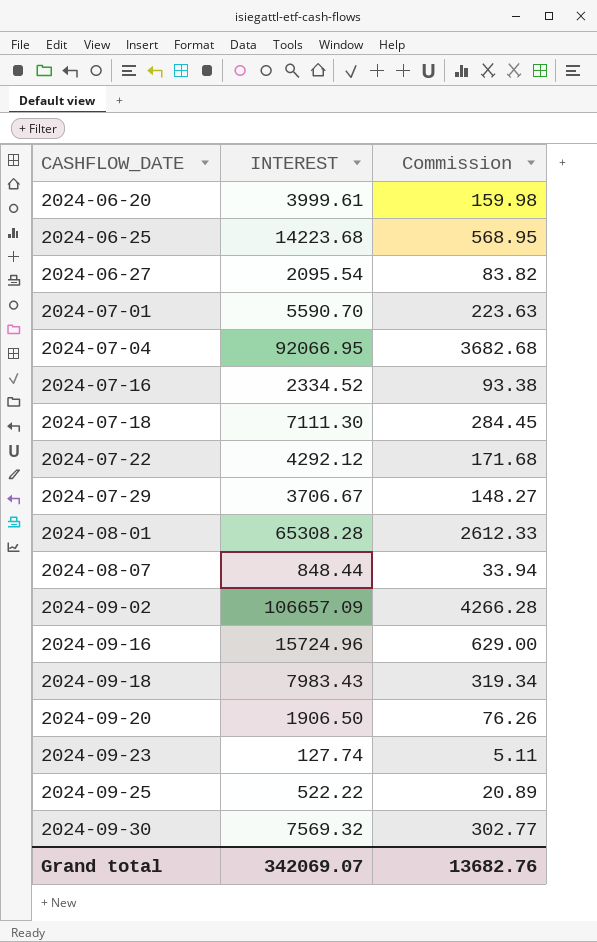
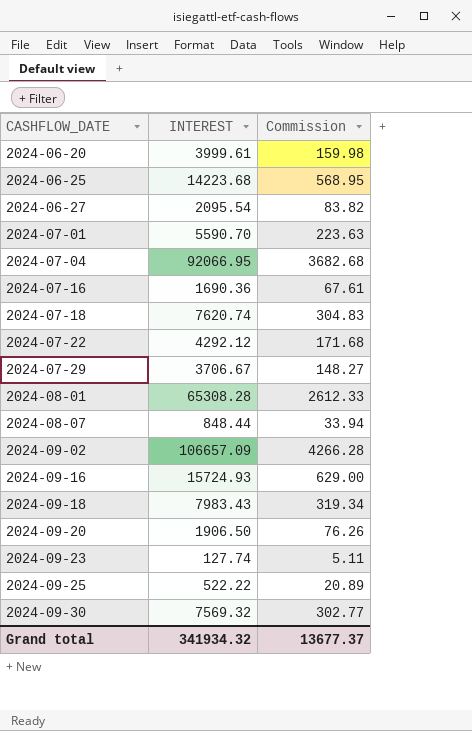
2024-07-16 | INTEREST: 2334.52 -> 1690.36
2024-07-16 | Commission: 93.38 -> 67.61
2024-07-18 | INTEREST: 7111.30 -> 7620.74
2024-07-18 | Commission: 284.45 -> 304.83
2024-09-16 | INTEREST: 15724.96 -> 15724.93
Grand total | INTEREST: 342069.07 -> 341934.32
Grand total | Commission: 13682.76 -> 13677.37

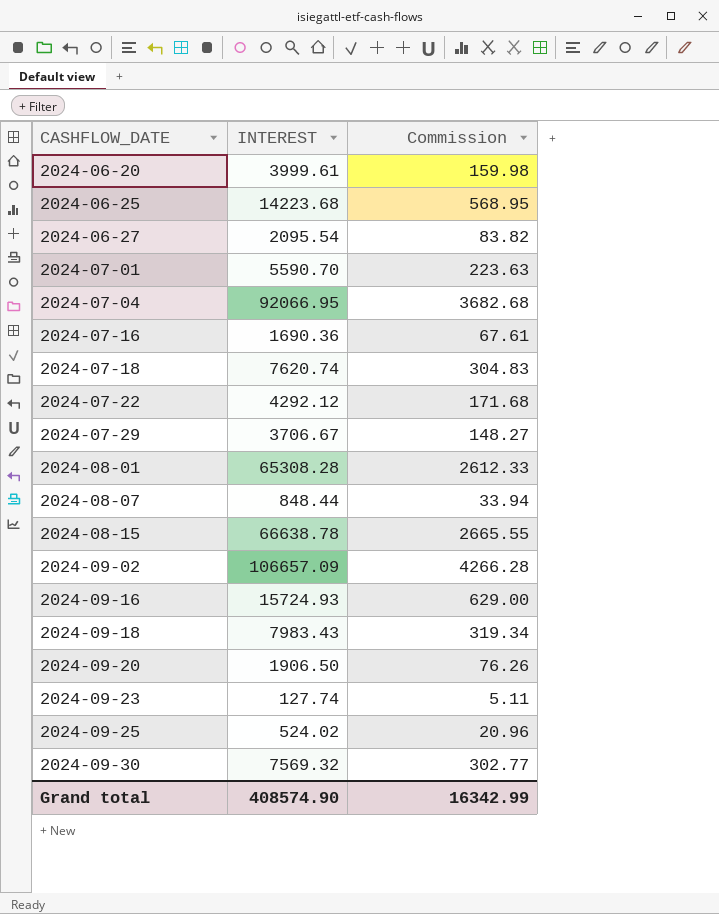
row 2024-08-15: none -> 66638.78 | 2665.55
2024-09-25 | INTEREST: 522.22 -> 524.02
2024-09-25 | Commission: 20.89 -> 20.96
Grand total | INTEREST: 341934.32 -> 408574.90
Grand total | Commission: 13677.37 -> 16342.99

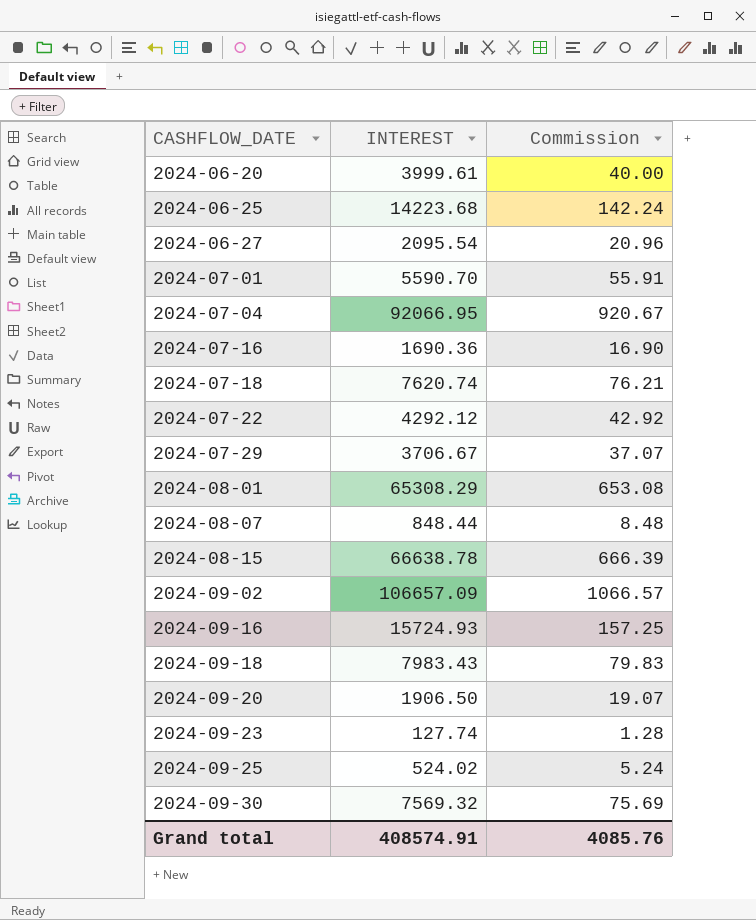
column Commission | formula: [INTEREST] * 0.04 -> [INTEREST] * 0.01
2024-08-01 | INTEREST: 65308.28 -> 65308.29
Grand total | INTEREST: 408574.90 -> 408574.91
Grand total | Commission: 16342.99 -> 4085.76

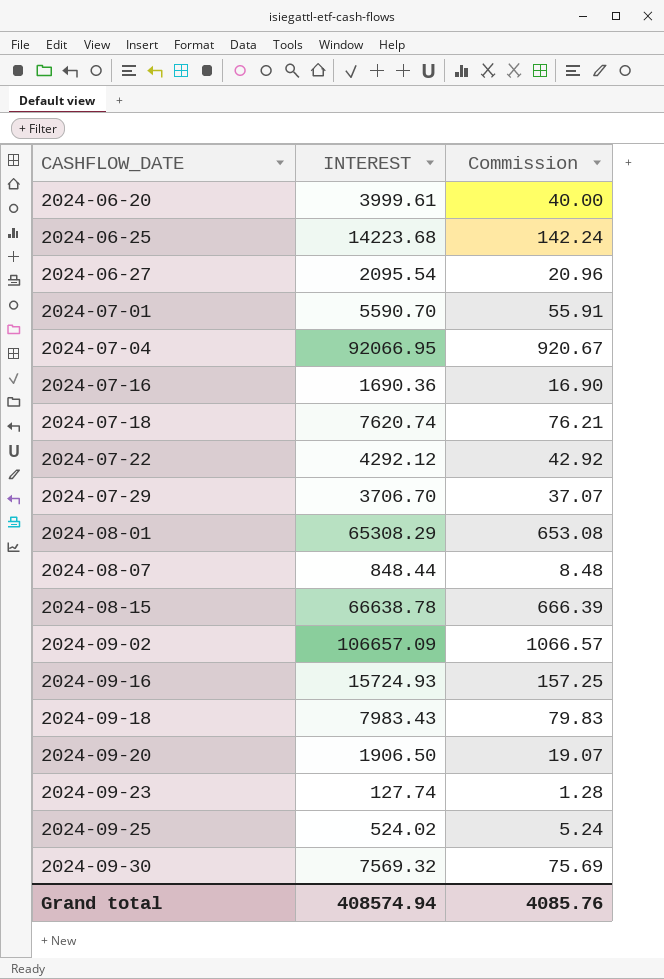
2024-07-29 | INTEREST: 3706.67 -> 3706.70
Grand total | INTEREST: 408574.91 -> 408574.94

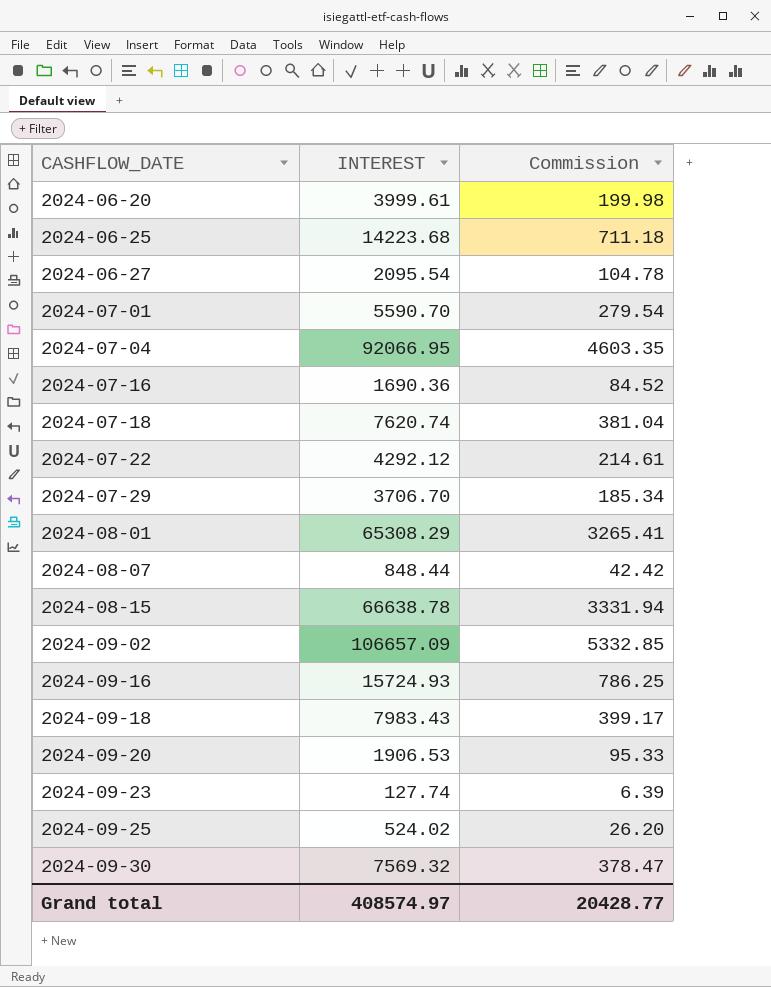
column Commission | formula: [INTEREST] * 0.01 -> [INTEREST] * 0.05
2024-09-20 | INTEREST: 1906.50 -> 1906.53
Grand total | INTEREST: 408574.94 -> 408574.97
Grand total | Commission: 4085.76 -> 20428.77

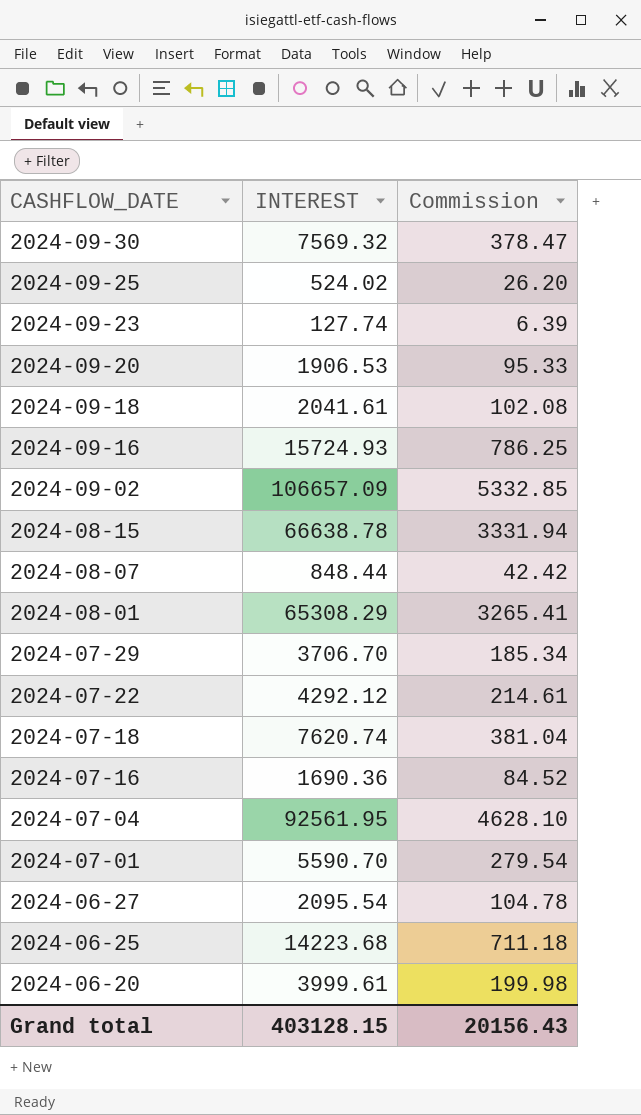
row order: CASHFLOW_DATE ascending -> CASHFLOW_DATE descending
2024-09-18 | INTEREST: 7983.43 -> 2041.61
2024-09-18 | Commission: 399.17 -> 102.08
2024-07-04 | INTEREST: 92066.95 -> 92561.95
2024-07-04 | Commission: 4603.35 -> 4628.10
Grand total | INTEREST: 408574.97 -> 403128.15
Grand total | Commission: 20428.77 -> 20156.43

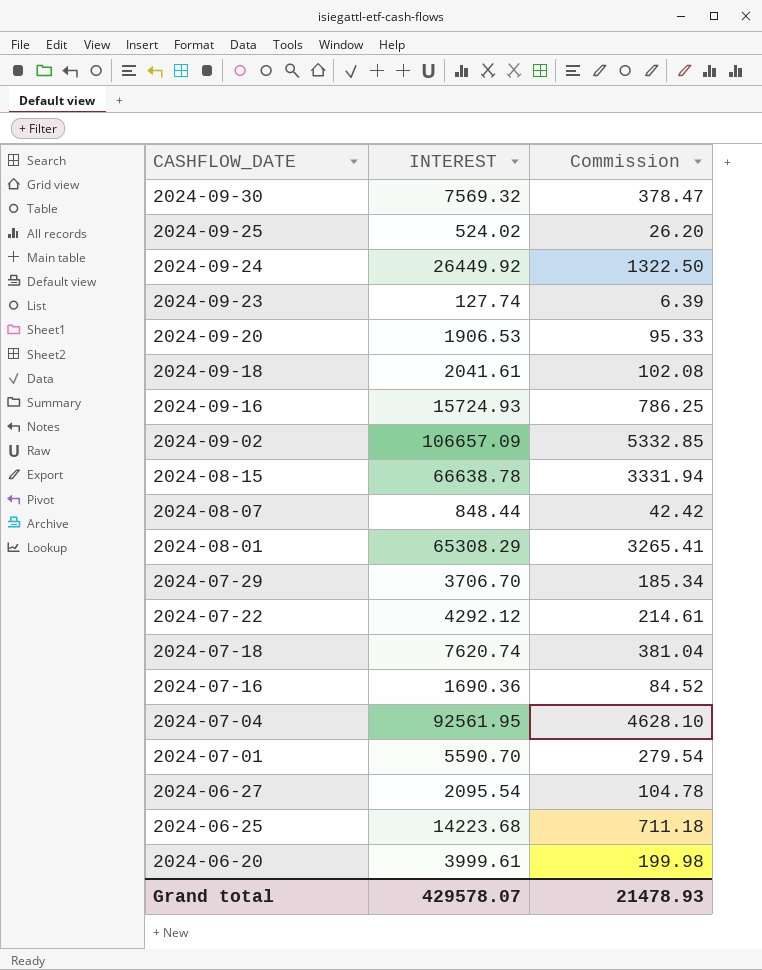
row 2024-09-24: none -> 26449.92 | 1322.50
Grand total | INTEREST: 403128.15 -> 429578.07
Grand total | Commission: 20156.43 -> 21478.93

